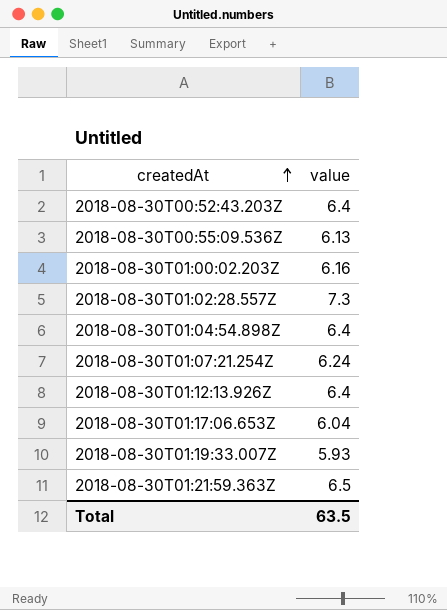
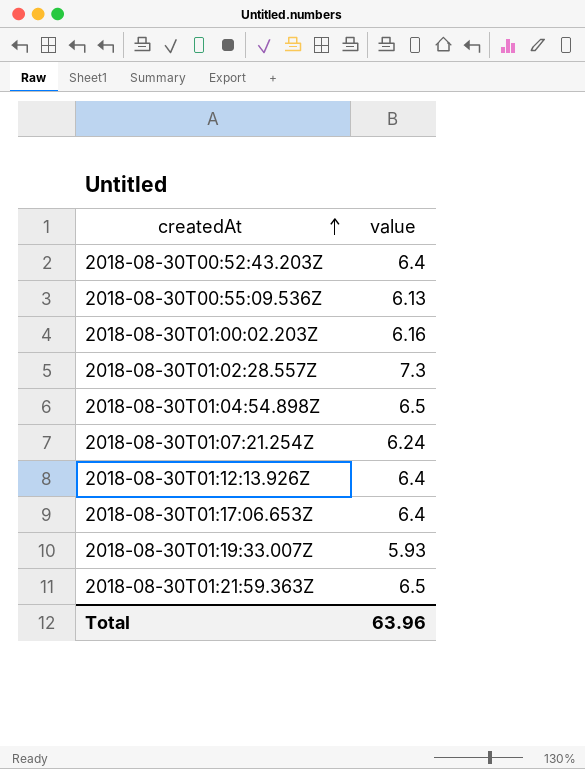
2018-08-30T01:04:54.898Z | value: 6.4 -> 6.5
2018-08-30T01:17:06.653Z | value: 6.04 -> 6.4
Total | value: 63.5 -> 63.96

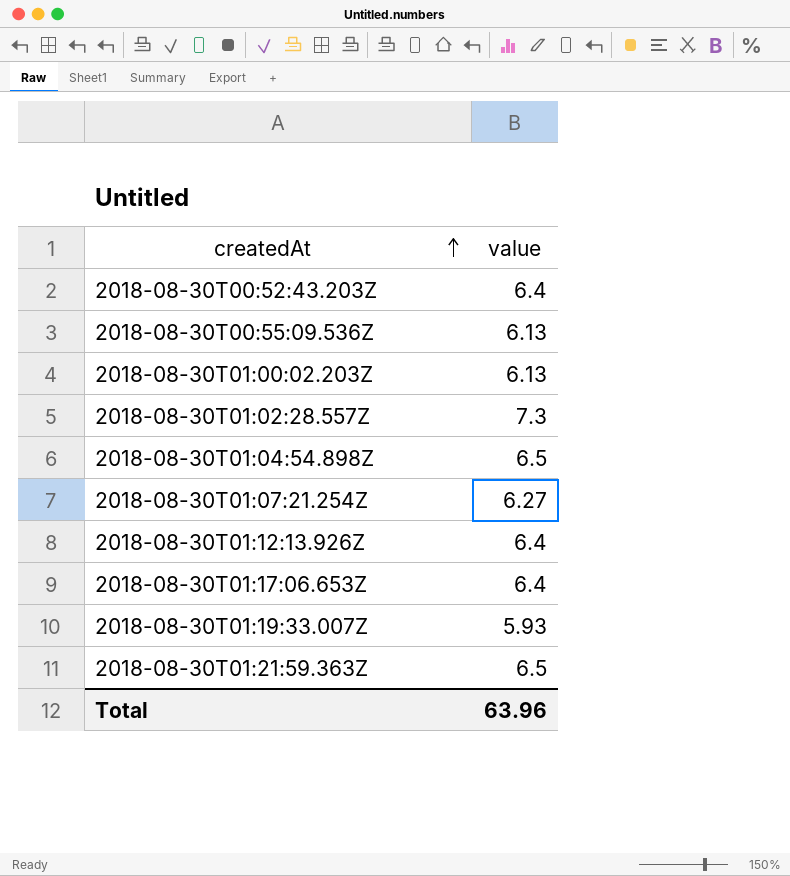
2018-08-30T01:00:02.203Z | value: 6.16 -> 6.13
2018-08-30T01:07:21.254Z | value: 6.24 -> 6.27

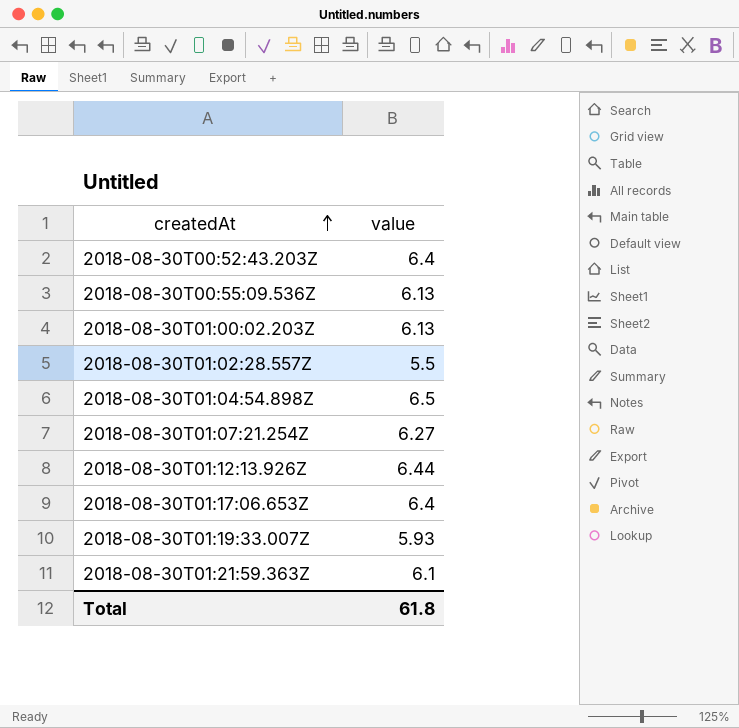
2018-08-30T01:02:28.557Z | value: 7.3 -> 5.5
2018-08-30T01:12:13.926Z | value: 6.4 -> 6.44
2018-08-30T01:21:59.363Z | value: 6.5 -> 6.1
Total | value: 63.96 -> 61.8

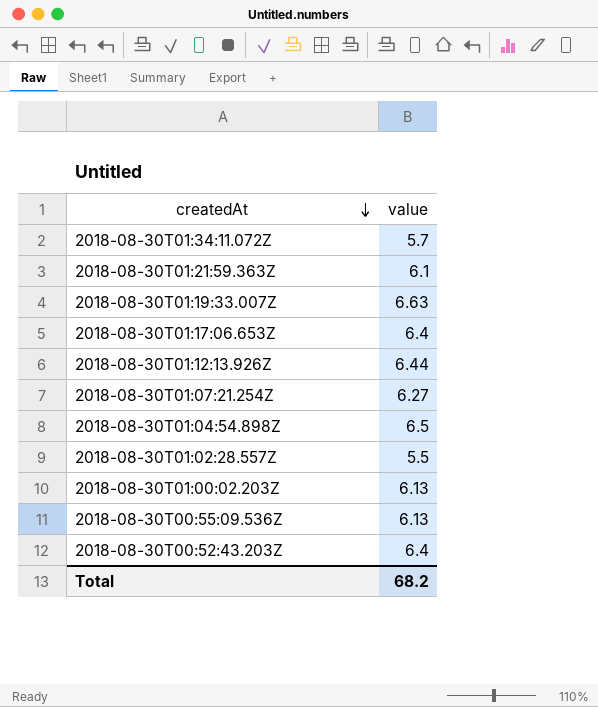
row order: createdAt ascending -> createdAt descending
row 2018-08-30T01:34:11.072Z: none -> 5.7
2018-08-30T01:19:33.007Z | value: 5.93 -> 6.63
Total | value: 61.8 -> 68.2

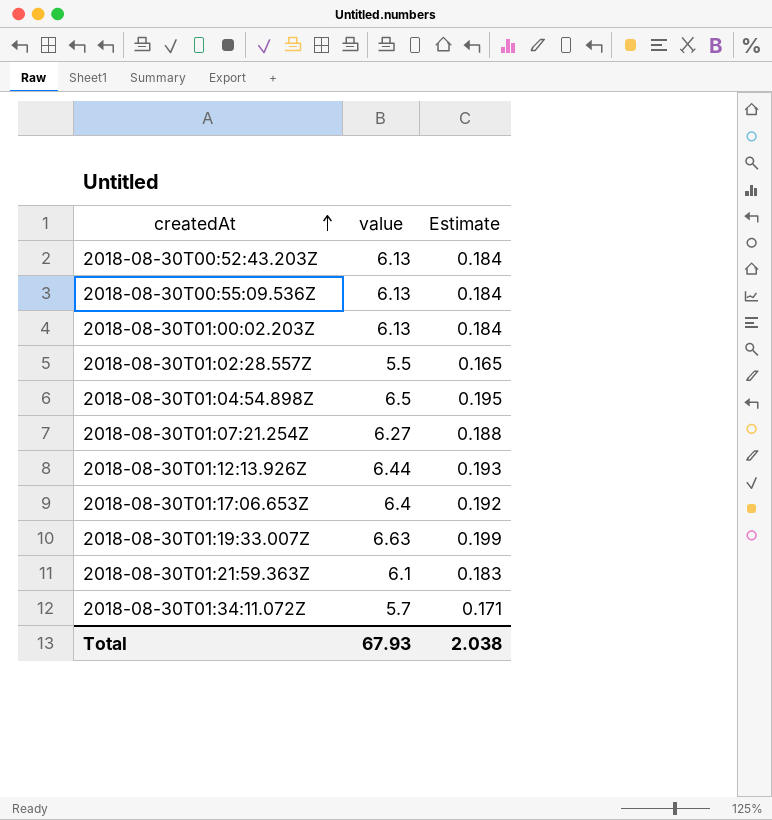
row order: createdAt descending -> createdAt ascending
column Estimate | formula: none -> [value] * 0.03
2018-08-30T00:52:43.203Z | value: 6.4 -> 6.13
Total | value: 68.2 -> 67.93

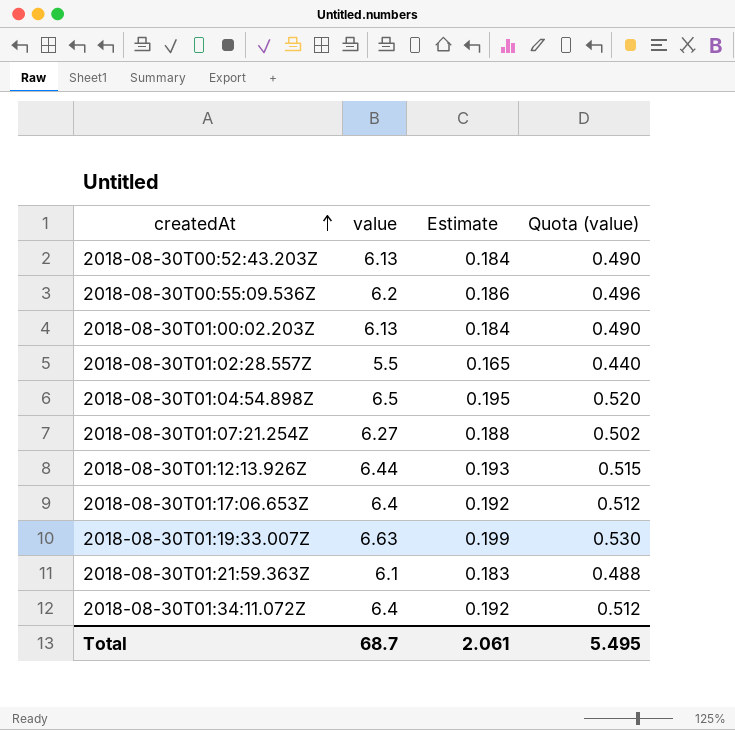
column Quota (value) | formula: none -> [value] * 0.08
2018-08-30T00:55:09.536Z | value: 6.13 -> 6.2
2018-08-30T00:55:09.536Z | Estimate: 0.184 -> 0.186
2018-08-30T01:34:11.072Z | value: 5.7 -> 6.4
2018-08-30T01:34:11.072Z | Estimate: 0.171 -> 0.192
Total | value: 67.93 -> 68.7
Total | Estimate: 2.038 -> 2.061

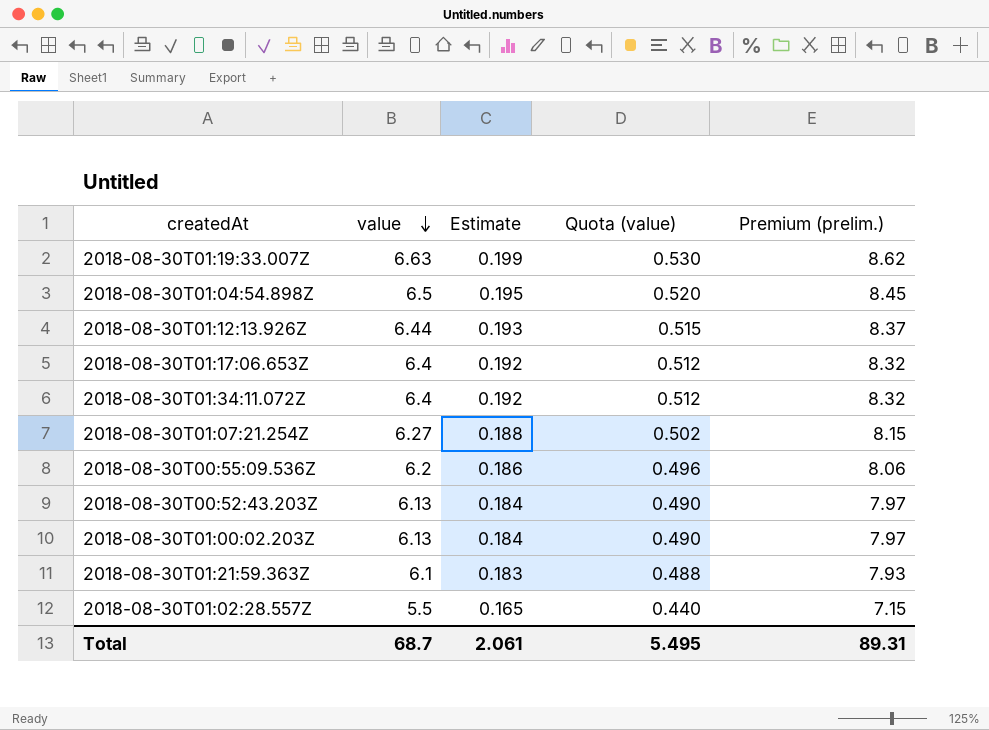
row order: createdAt ascending -> value descending
column Premium (prelim.) | formula: none -> [value] * 1.3

